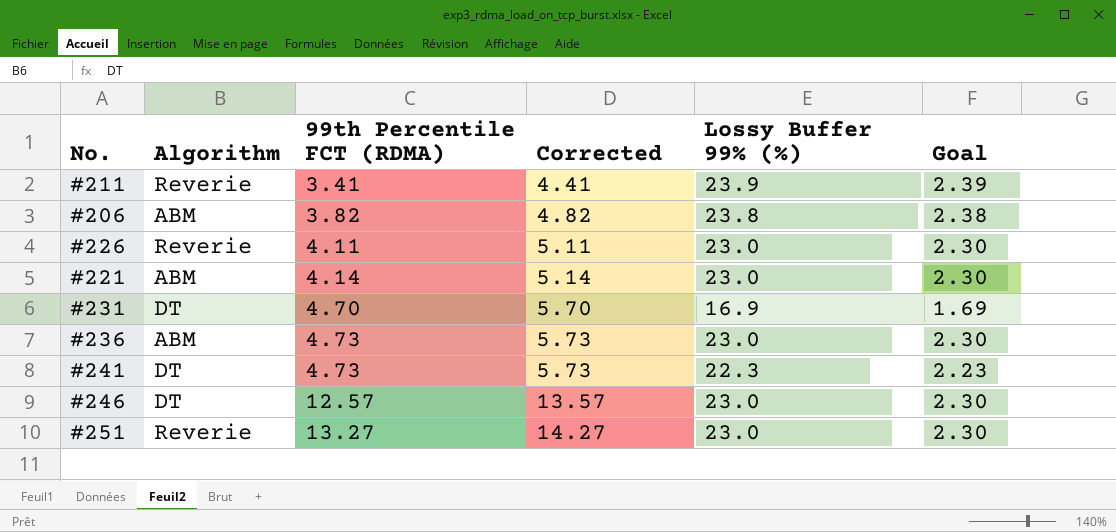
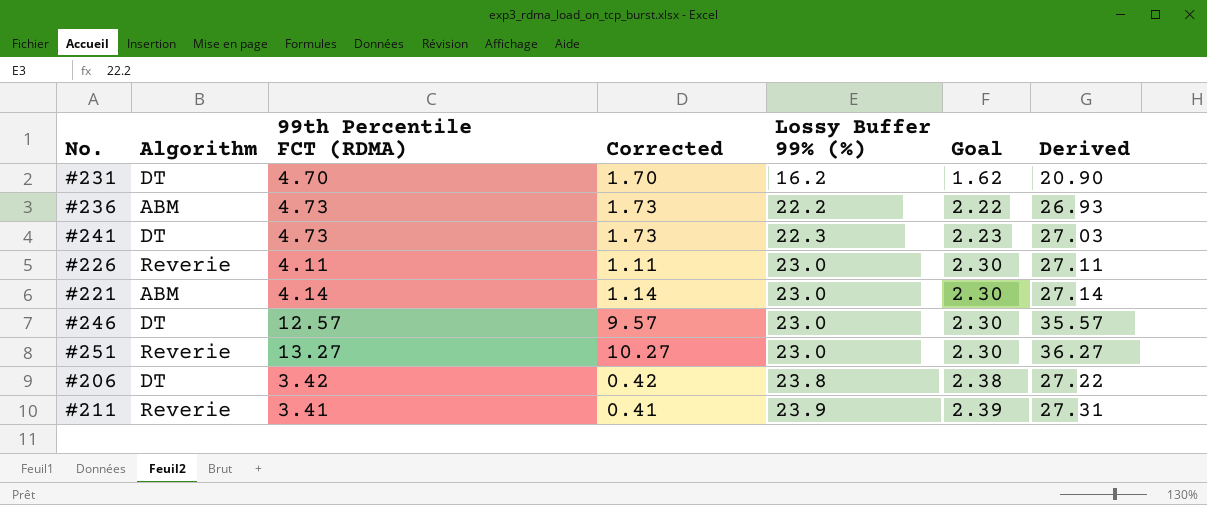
row order: 99th Percentile FCT (RDMA) ascending -> Lossy Buffer 99% (%) ascending
column Corrected | formula: [99th Percentile FCT (RDMA)] + 1 -> [99th Percentile FCT (RDMA)] - 3
column Derived | formula: none -> [99th Percentile FCT (RDMA)] + [Lossy Buffer 99% (%)]
#231 | Lossy Buffer 99% (%): 16.9 -> 16.2
#231 | Goal: 1.69 -> 1.62
#236 | Lossy Buffer 99% (%): 23.0 -> 22.2
#236 | Goal: 2.30 -> 2.22
#206 | Algorithm: ABM -> DT
#206 | 99th Percentile FCT (RDMA): 3.82 -> 3.42

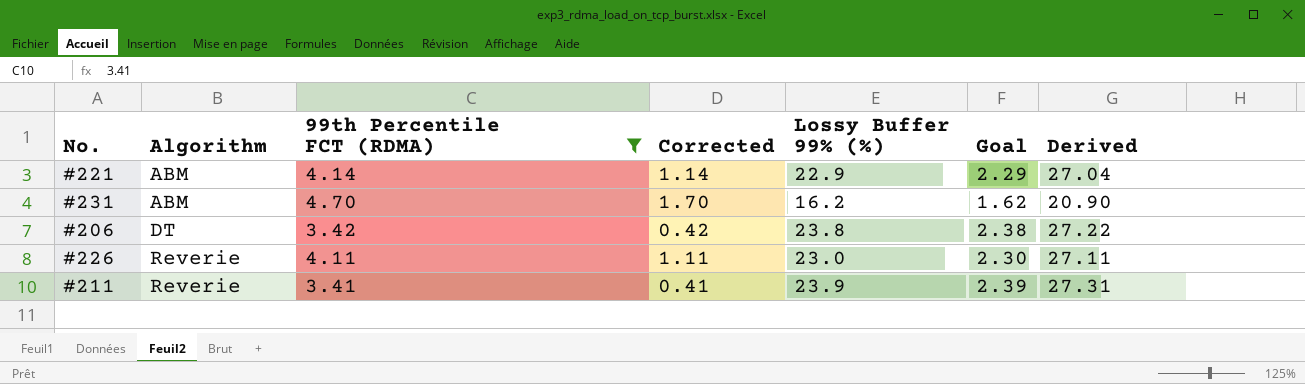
filter: none -> 99th Percentile FCT (RDMA) <= 4.70
row order: Lossy Buffer 99% (%) ascending -> Algorithm ascending
#221 | Lossy Buffer 99% (%): 23.0 -> 22.9
#221 | Goal: 2.30 -> 2.29
#221 | Derived: 27.14 -> 27.04
#231 | Algorithm: DT -> ABM

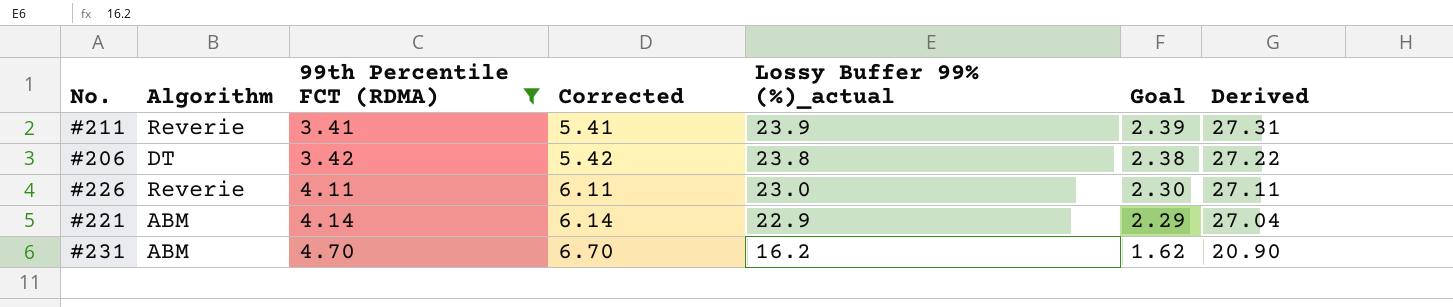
row order: Algorithm ascending -> 99th Percentile FCT (RDMA) ascending
column Corrected | formula: [99th Percentile FCT (RDMA)] - 3 -> [99th Percentile FCT (RDMA)] + 2
column name: Lossy Buffer 99% (%) -> Lossy Buffer 99% (%)_actual

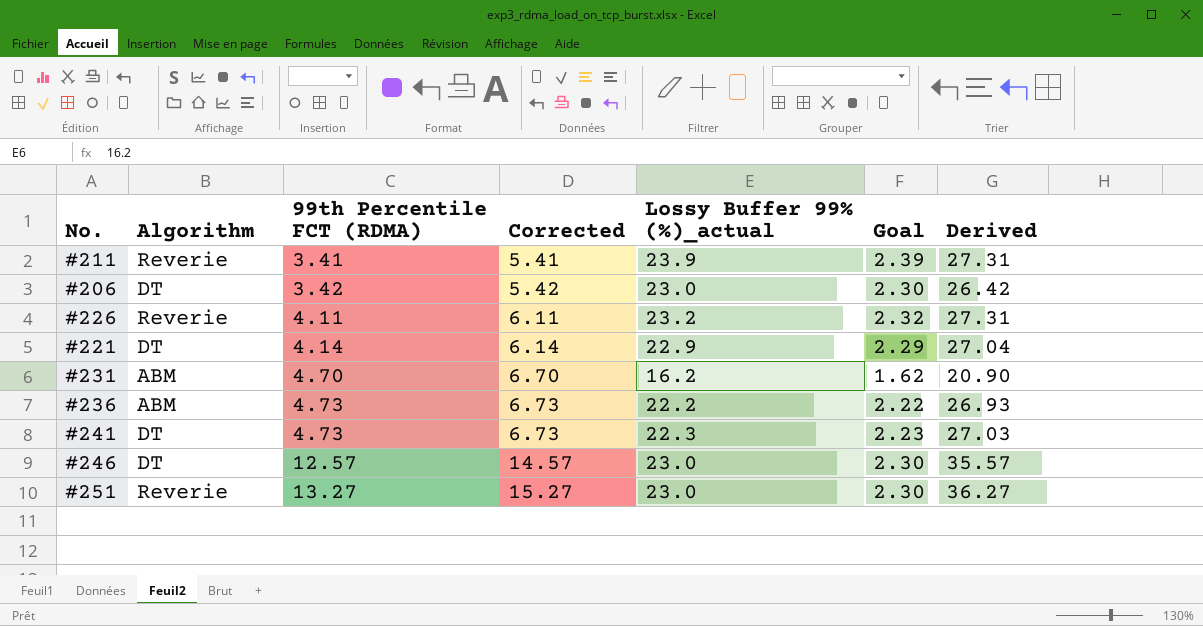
filter: 99th Percentile FCT (RDMA) <= 4.70 -> none
#206 | Lossy Buffer 99% (%)_actual: 23.8 -> 23.0
#206 | Goal: 2.38 -> 2.30
#206 | Derived: 27.22 -> 26.42
#226 | Lossy Buffer 99% (%)_actual: 23.0 -> 23.2
#226 | Goal: 2.30 -> 2.32
#226 | Derived: 27.11 -> 27.31
#221 | Algorithm: ABM -> DT

